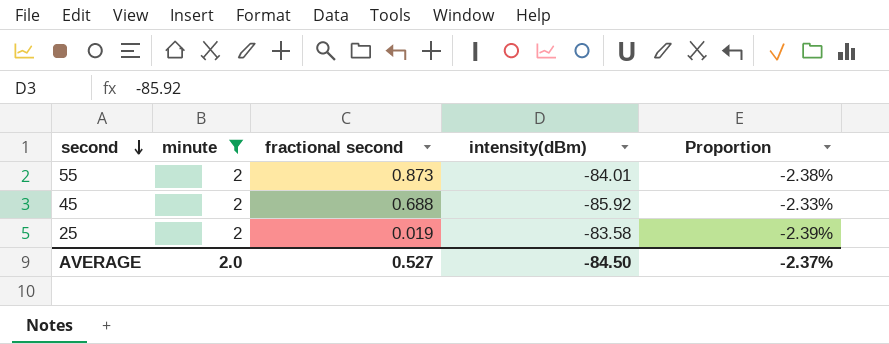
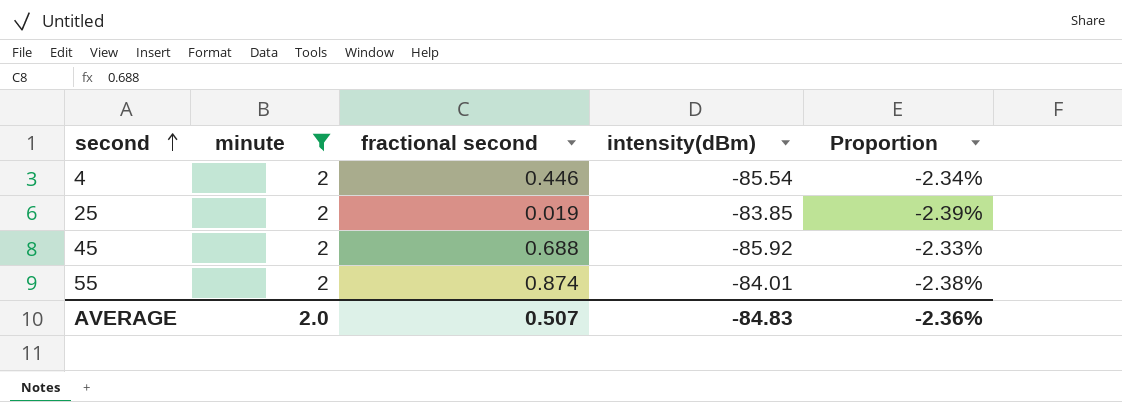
row order: second descending -> second ascending
row 4: none -> 2 | 0.446 | -85.54 | -2.34%
25 | intensity(dBm): -83.58 -> -83.85
55 | fractional second: 0.873 -> 0.874
AVERAGE | fractional second: 0.527 -> 0.507
AVERAGE | intensity(dBm): -84.50 -> -84.83
AVERAGE | Proportion: -2.37% -> -2.36%

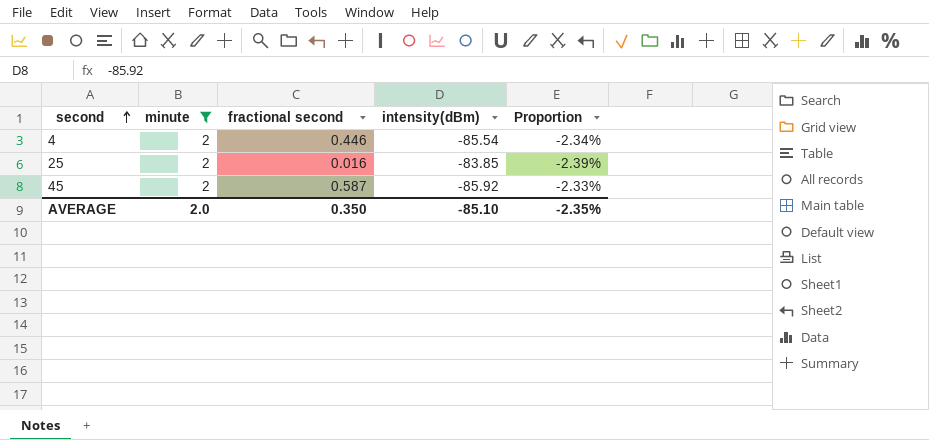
row 55: 2 | 0.874 | -84.01 | -2.38% -> none
25 | fractional second: 0.019 -> 0.016
45 | fractional second: 0.688 -> 0.587
AVERAGE | fractional second: 0.507 -> 0.350
AVERAGE | intensity(dBm): -84.83 -> -85.10
AVERAGE | Proportion: -2.36% -> -2.35%

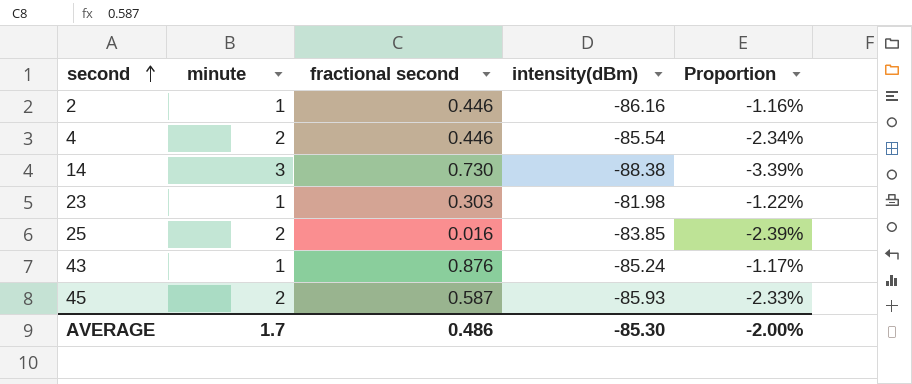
filter: minute = 2 -> none
45 | intensity(dBm): -85.92 -> -85.93
AVERAGE | minute: 2.0 -> 1.7
AVERAGE | fractional second: 0.350 -> 0.486
AVERAGE | intensity(dBm): -85.10 -> -85.30
AVERAGE | Proportion: -2.35% -> -2.00%

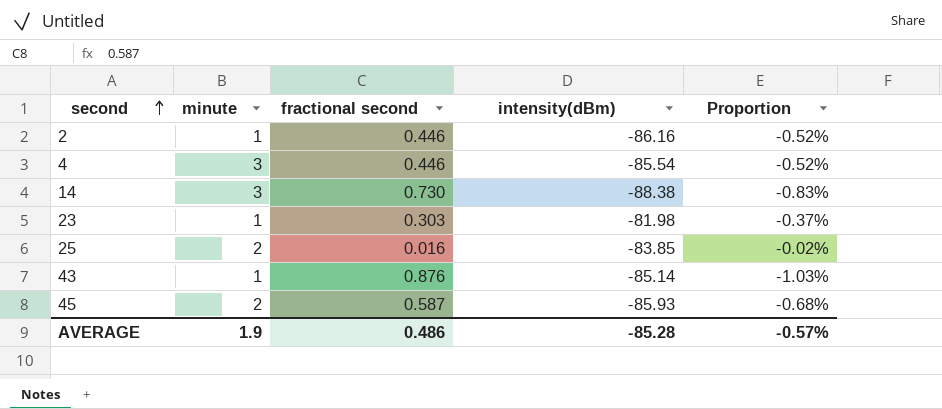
column Proportion | formula: [minute] / [intensity(dBm)] -> [fractional second] / [intensity(dBm)]
4 | minute: 2 -> 3
43 | intensity(dBm): -85.24 -> -85.14
AVERAGE | minute: 1.7 -> 1.9
AVERAGE | intensity(dBm): -85.30 -> -85.28
AVERAGE | Proportion: -2.00% -> -0.57%

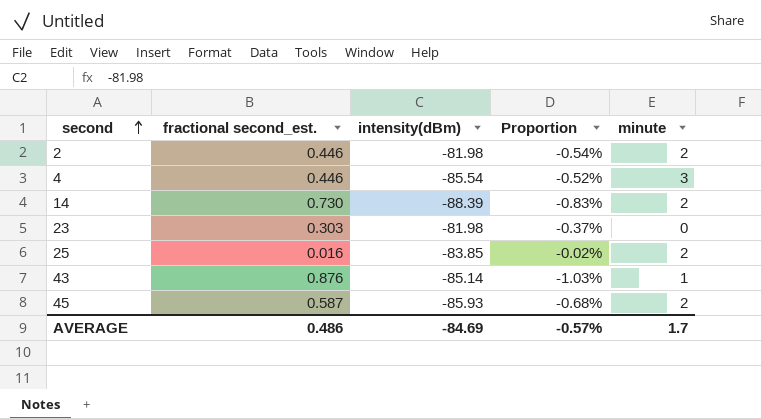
column name: fractional second -> fractional second_est.
column minute | position: 2 -> 5
2 | intensity(dBm): -86.16 -> -81.98
2 | Proportion: -0.52% -> -0.54%
2 | minute: 1 -> 2
14 | intensity(dBm): -88.38 -> -88.39
14 | minute: 3 -> 2
23 | minute: 1 -> 0
AVERAGE | intensity(dBm): -85.28 -> -84.69
AVERAGE | minute: 1.9 -> 1.7

